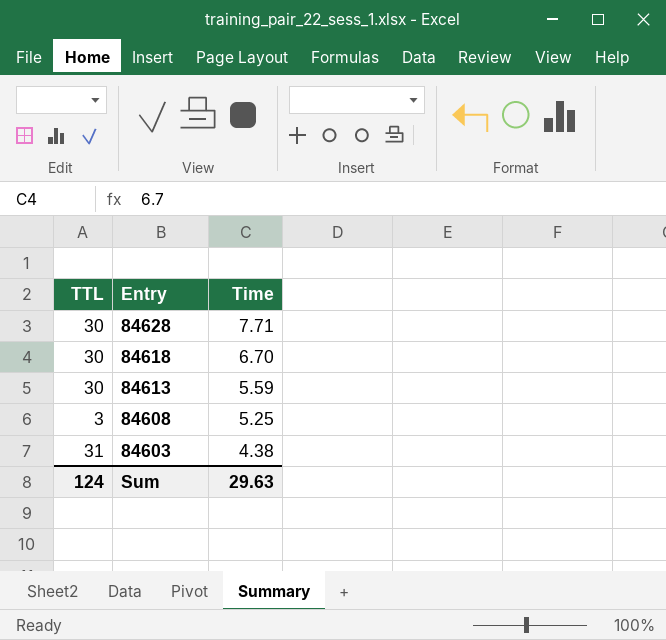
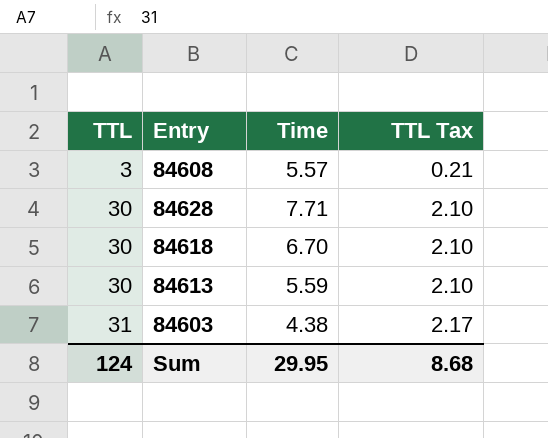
row order: Entry descending -> TTL ascending
column TTL Tax | formula: none -> [TTL] * 0.07
84608 | Time: 5.25 -> 5.57
Sum | Time: 29.63 -> 29.95

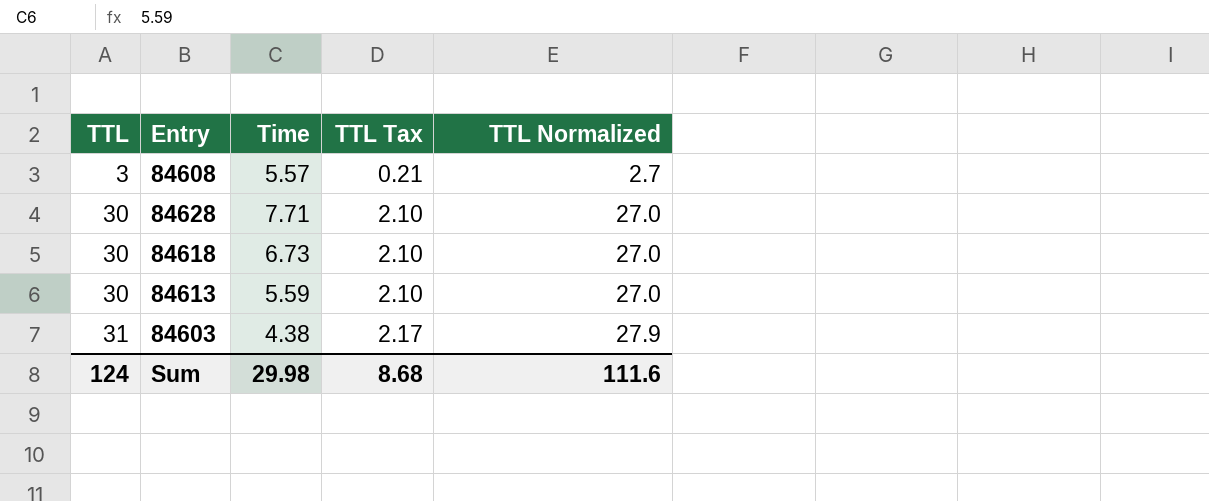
column TTL Normalized | formula: none -> [TTL] * 0.9
84618 | Time: 6.70 -> 6.73
Sum | Time: 29.95 -> 29.98

